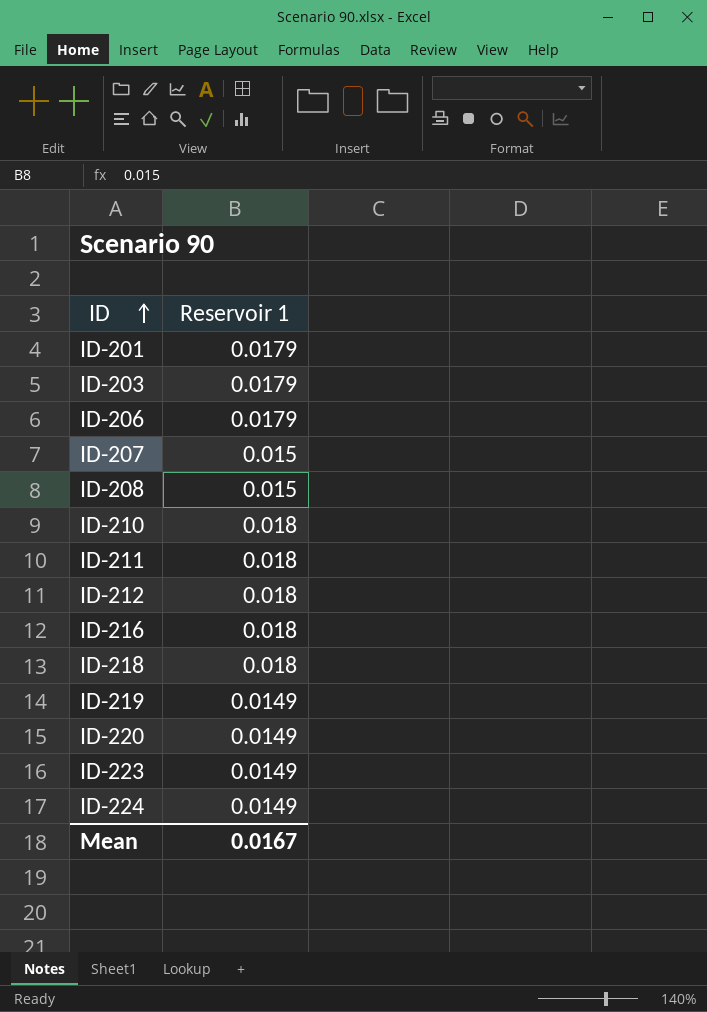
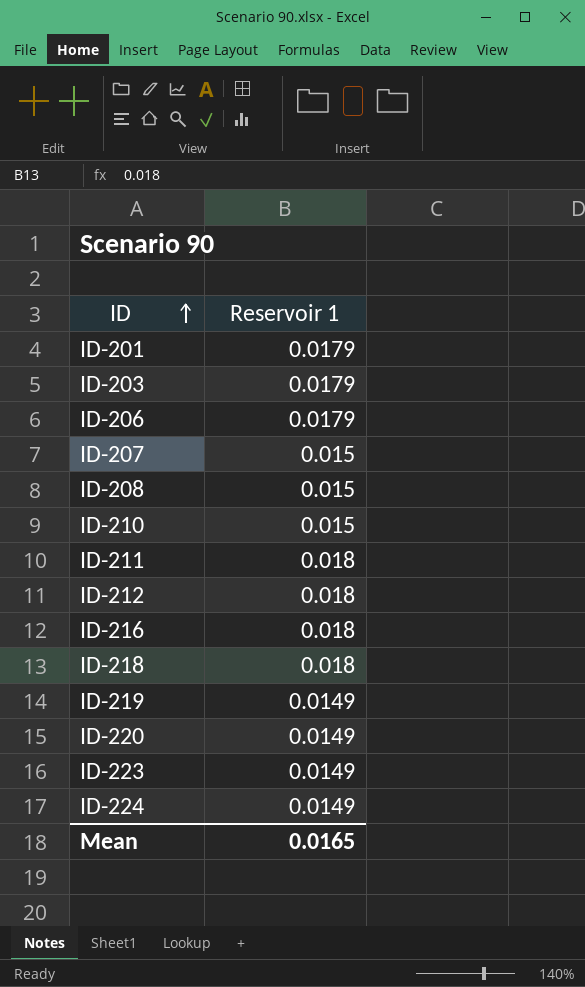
ID-210 | Reservoir 1: 0.018 -> 0.015
Mean | Reservoir 1: 0.0167 -> 0.0165

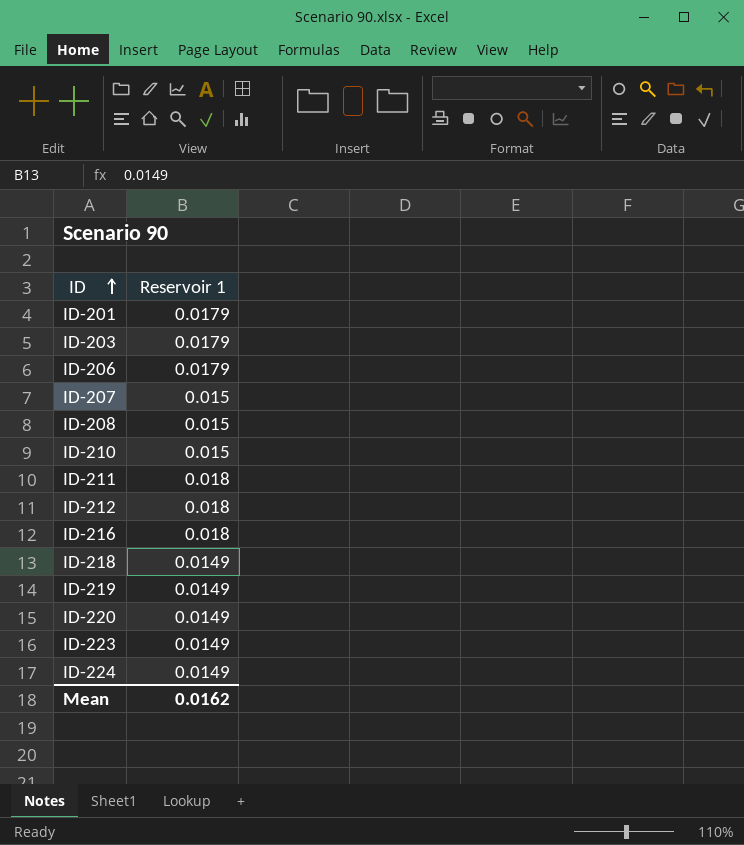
ID-218 | Reservoir 1: 0.018 -> 0.0149
Mean | Reservoir 1: 0.0165 -> 0.0162

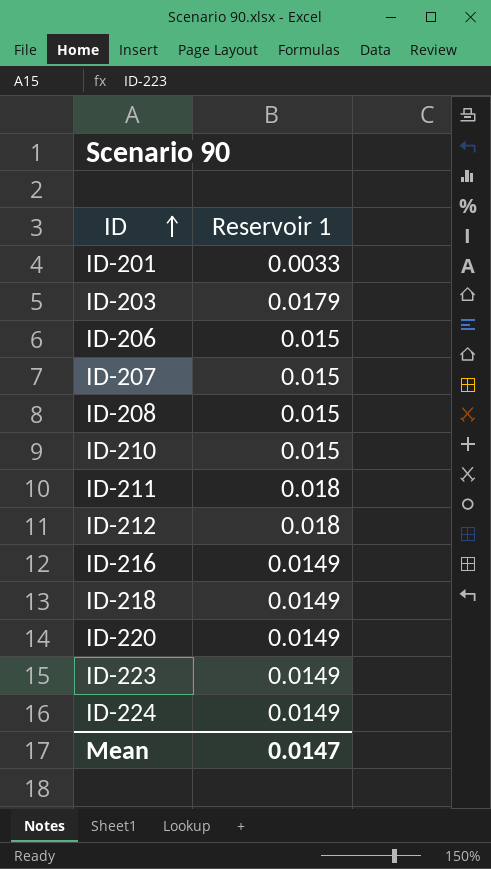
row ID-219: 0.0149 -> none
ID-201 | Reservoir 1: 0.0179 -> 0.0033
ID-206 | Reservoir 1: 0.0179 -> 0.015
ID-216 | Reservoir 1: 0.018 -> 0.0149
Mean | Reservoir 1: 0.0162 -> 0.0147

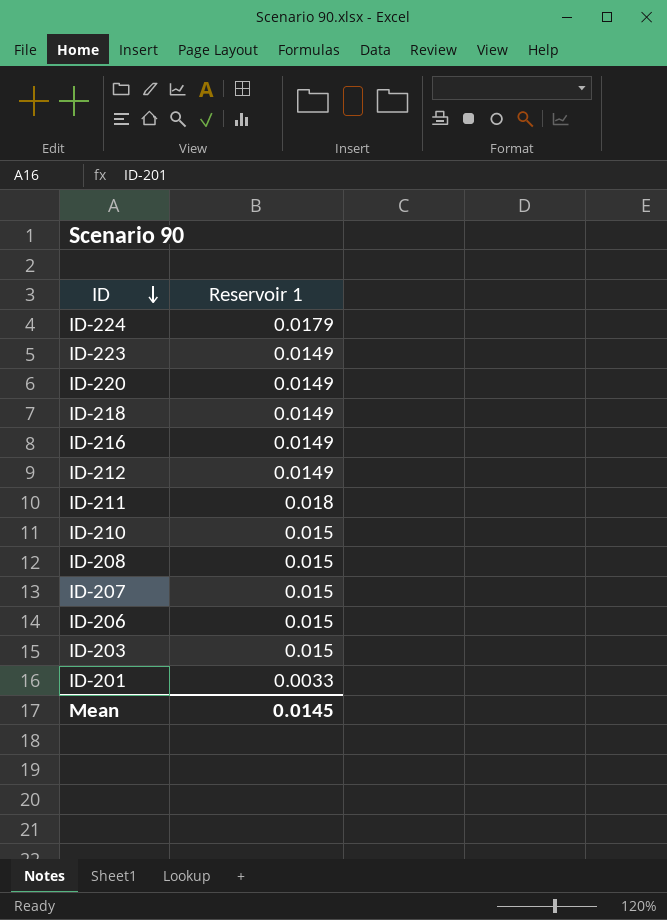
row order: ID ascending -> ID descending
ID-224 | Reservoir 1: 0.0149 -> 0.0179
ID-212 | Reservoir 1: 0.018 -> 0.0149
ID-203 | Reservoir 1: 0.0179 -> 0.015
Mean | Reservoir 1: 0.0147 -> 0.0145

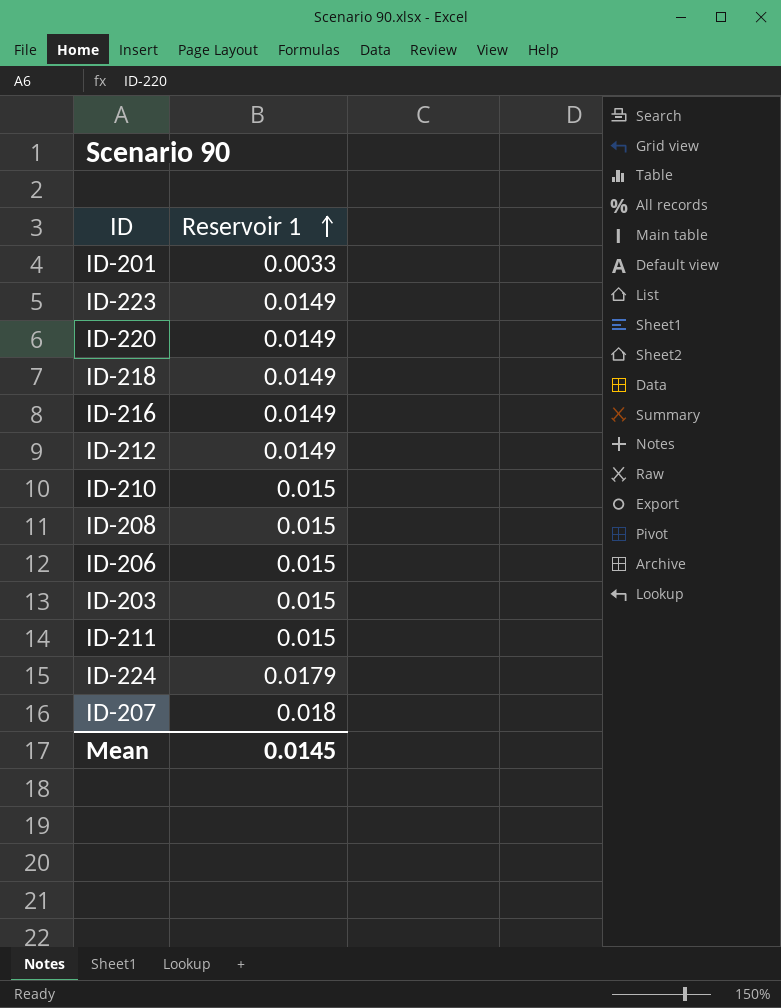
row order: ID descending -> Reservoir 1 ascending
ID-211 | Reservoir 1: 0.018 -> 0.015
ID-207 | Reservoir 1: 0.015 -> 0.018

